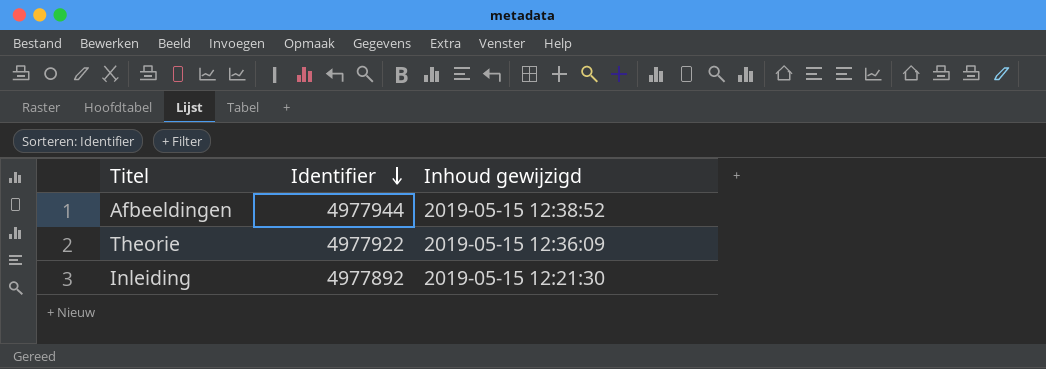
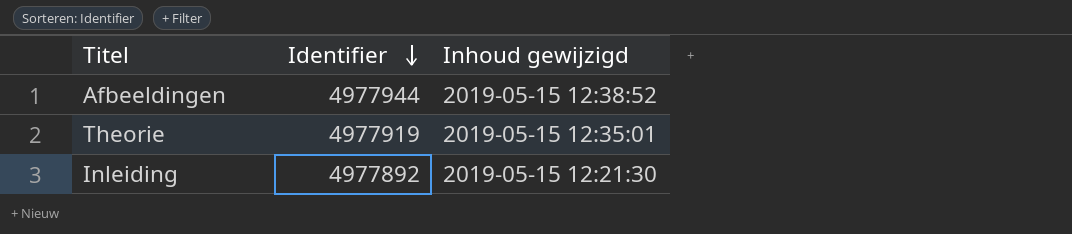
Theorie | Identifier: 4977922 -> 4977919
Theorie | Inhoud gewijzigd: 2019-05-15 12:36:09 -> 2019-05-15 12:35:01

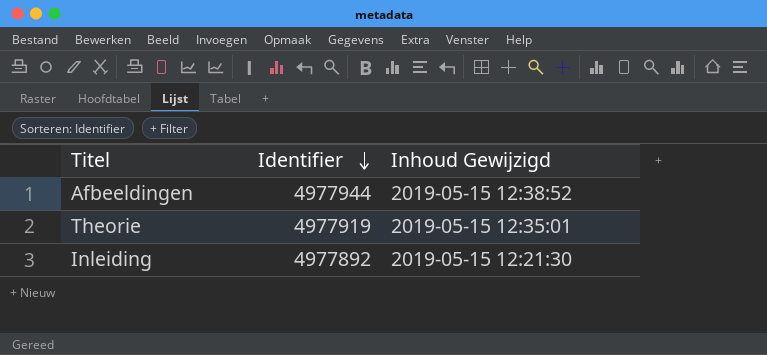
column name: Inhoud gewijzigd -> Inhoud Gewijzigd

